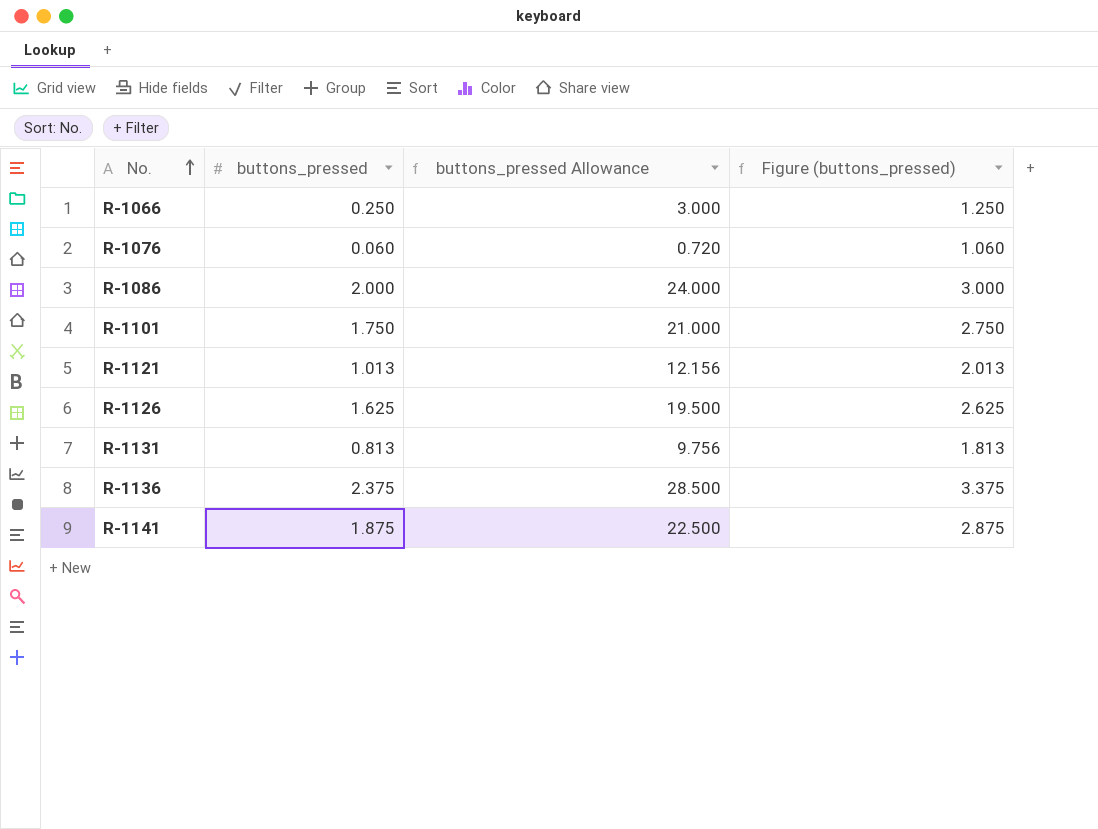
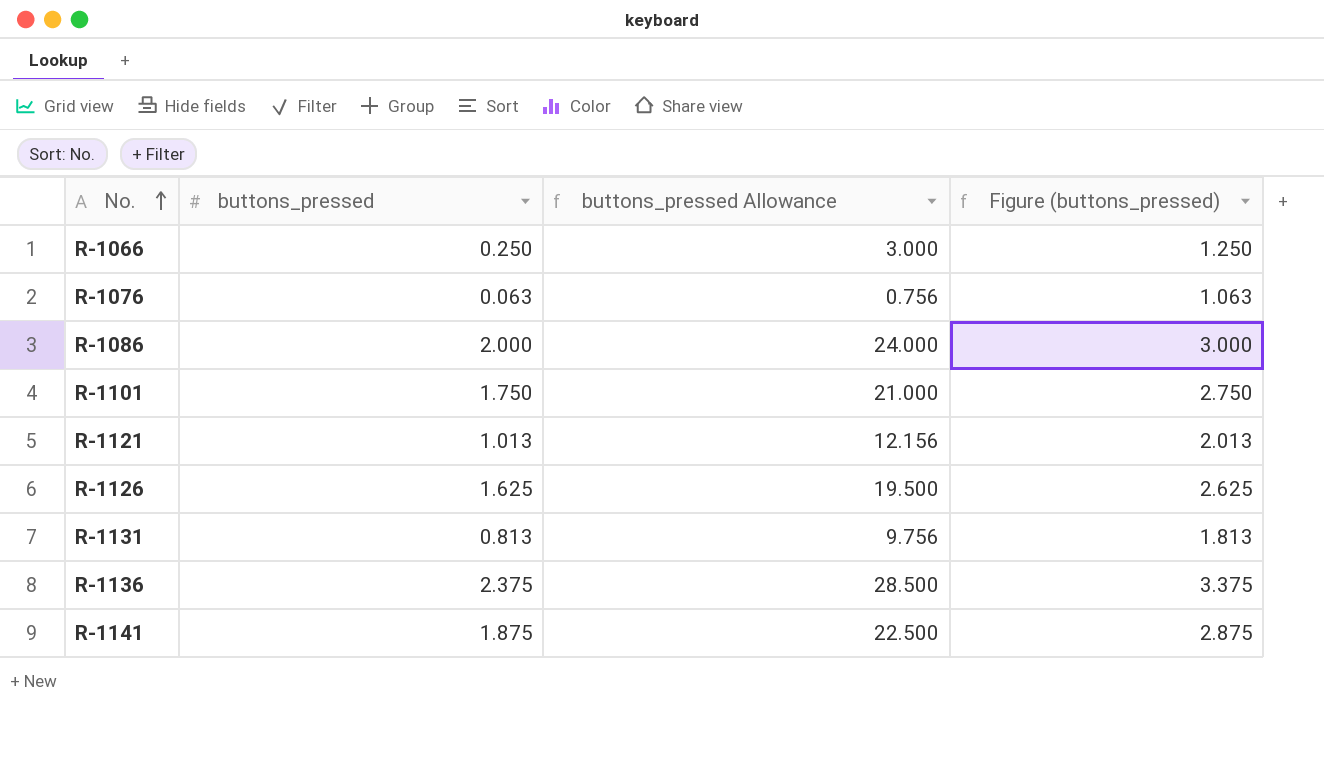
R-1076 | buttons_pressed: 0.060 -> 0.063
R-1076 | buttons_pressed Allowance: 0.720 -> 0.756
R-1076 | Figure (buttons_pressed): 1.060 -> 1.063

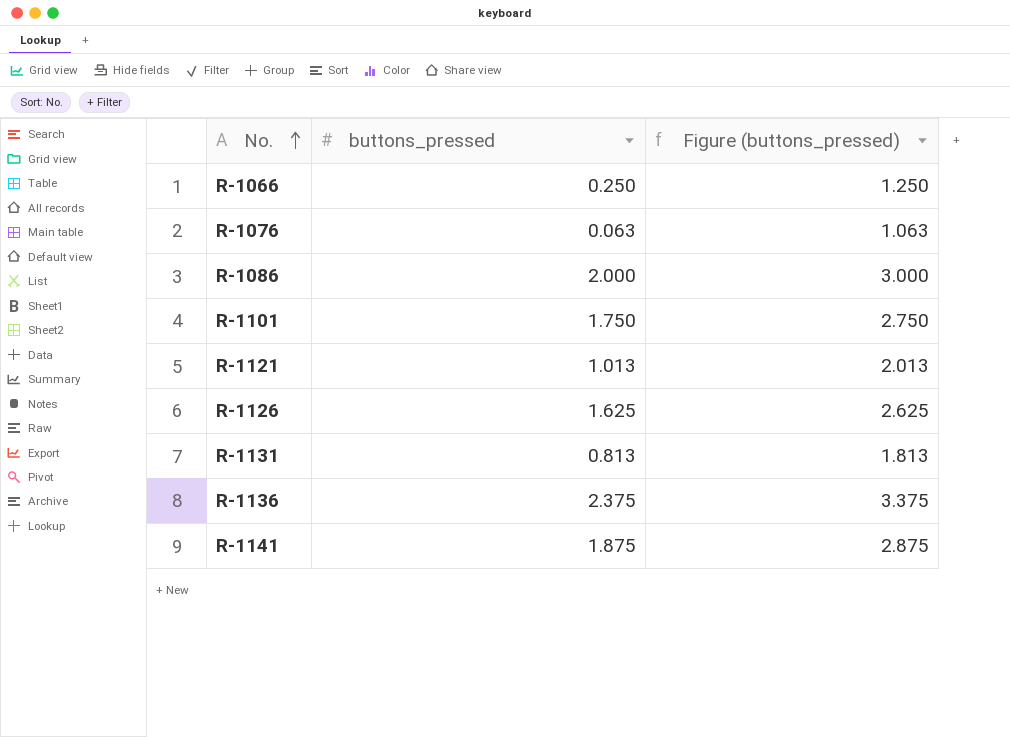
column buttons_pressed Allowance | formula: [buttons_pressed] * 12 -> none

